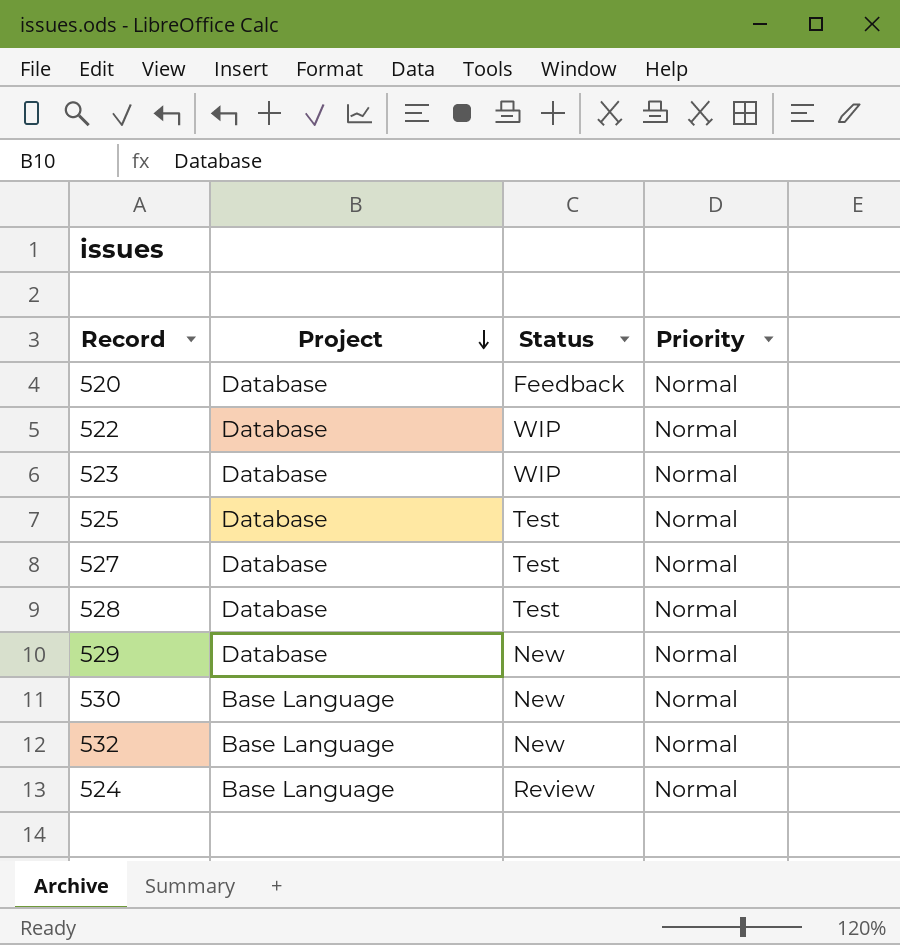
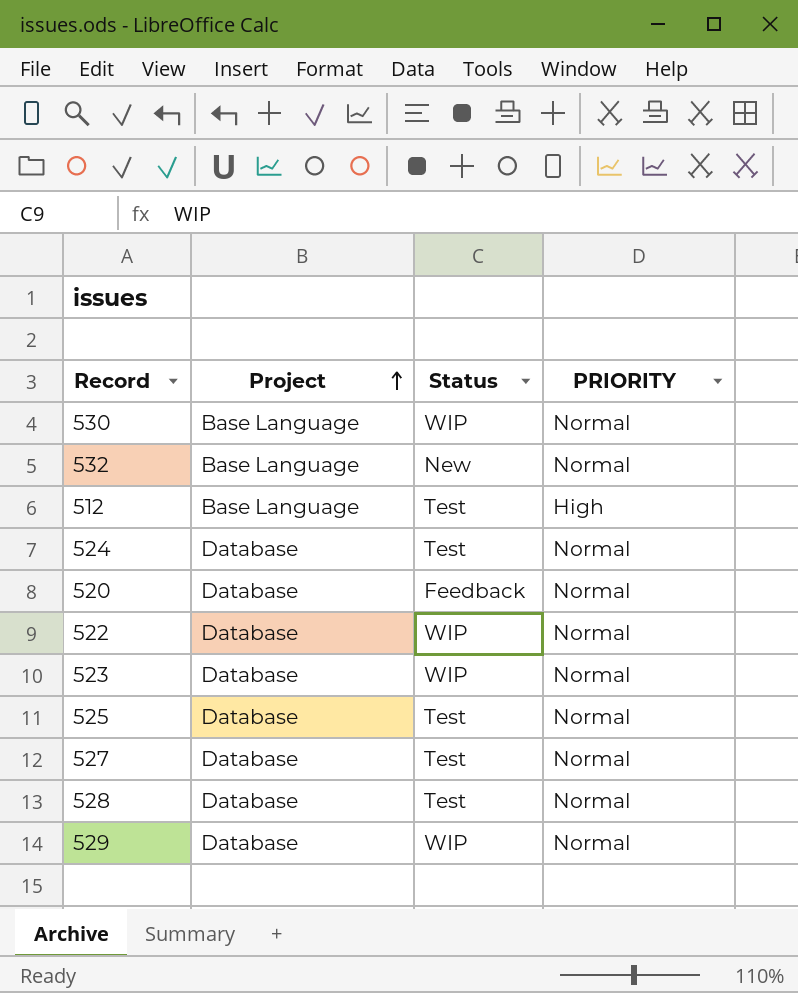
row order: Project descending -> Project ascending
column name: Priority -> PRIORITY
530 | Status: New -> WIP
row 512: none -> Base Language | Test | High
524 | Project: Base Language -> Database
524 | Status: Review -> Test
529 | Status: New -> WIP

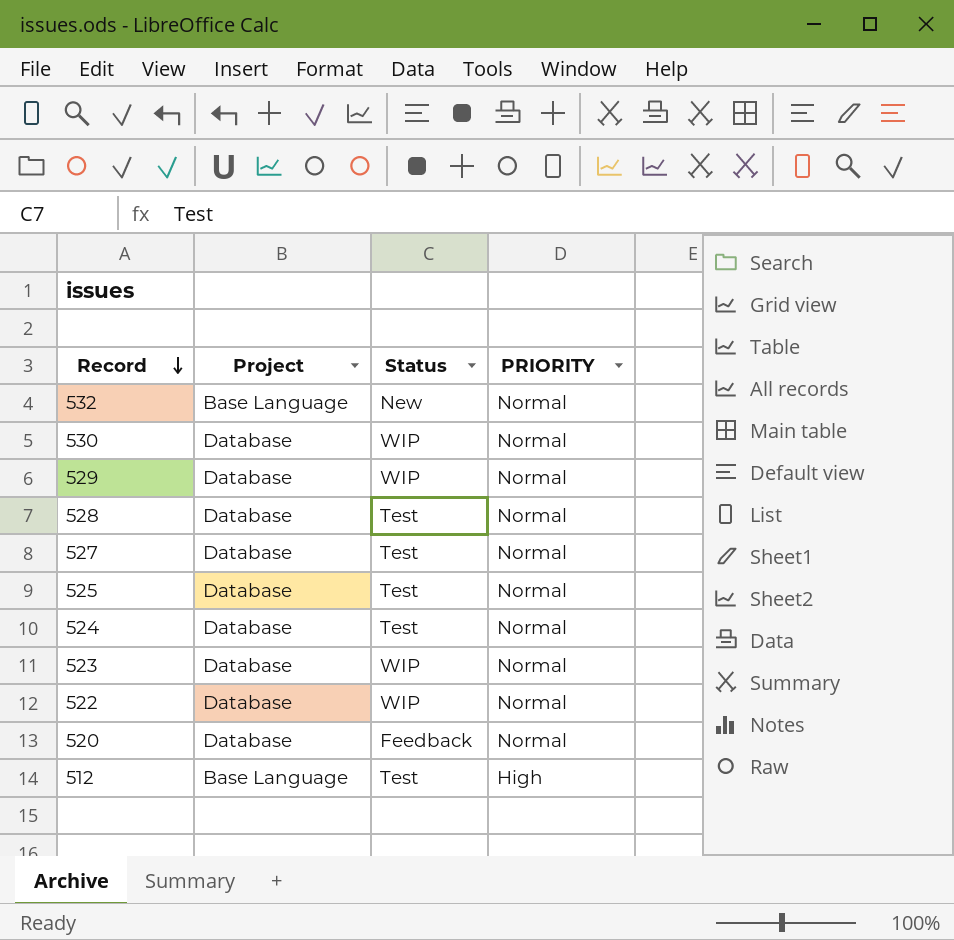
row order: Project ascending -> Record descending
530 | Project: Base Language -> Database

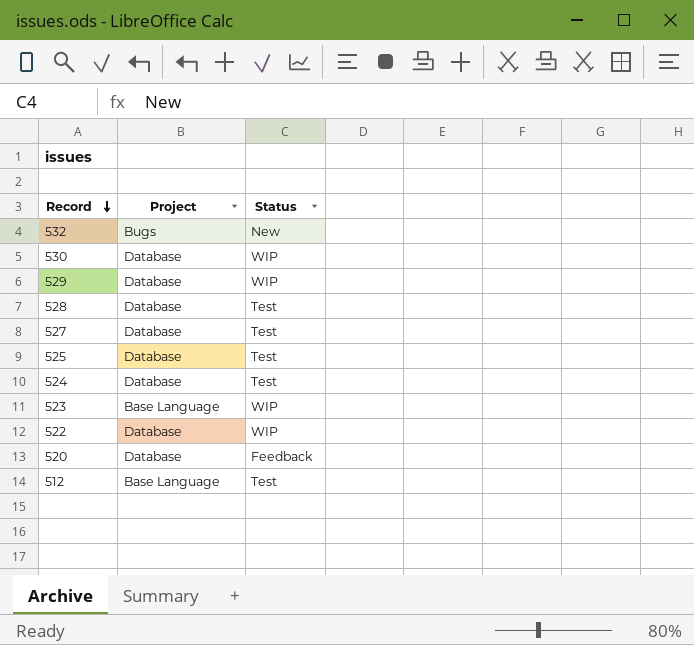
column PRIORITY | position: 4 -> none
532 | Project: Base Language -> Bugs
523 | Project: Database -> Base Language

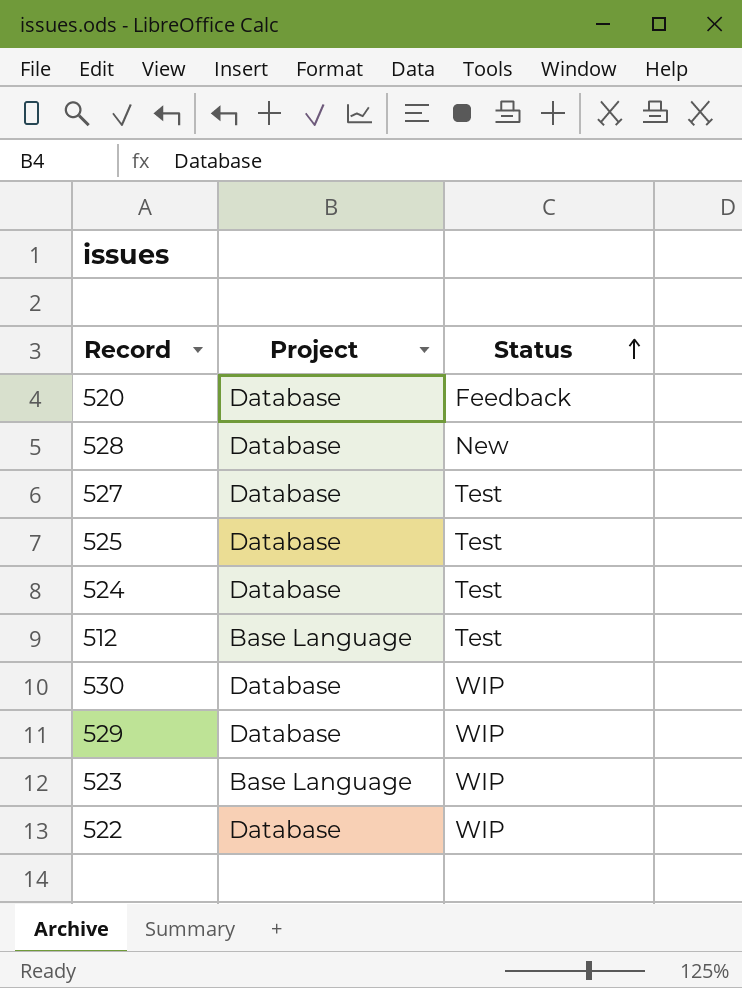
row order: Record descending -> Status ascending
row 532: Bugs | New -> none
528 | Status: Test -> New

